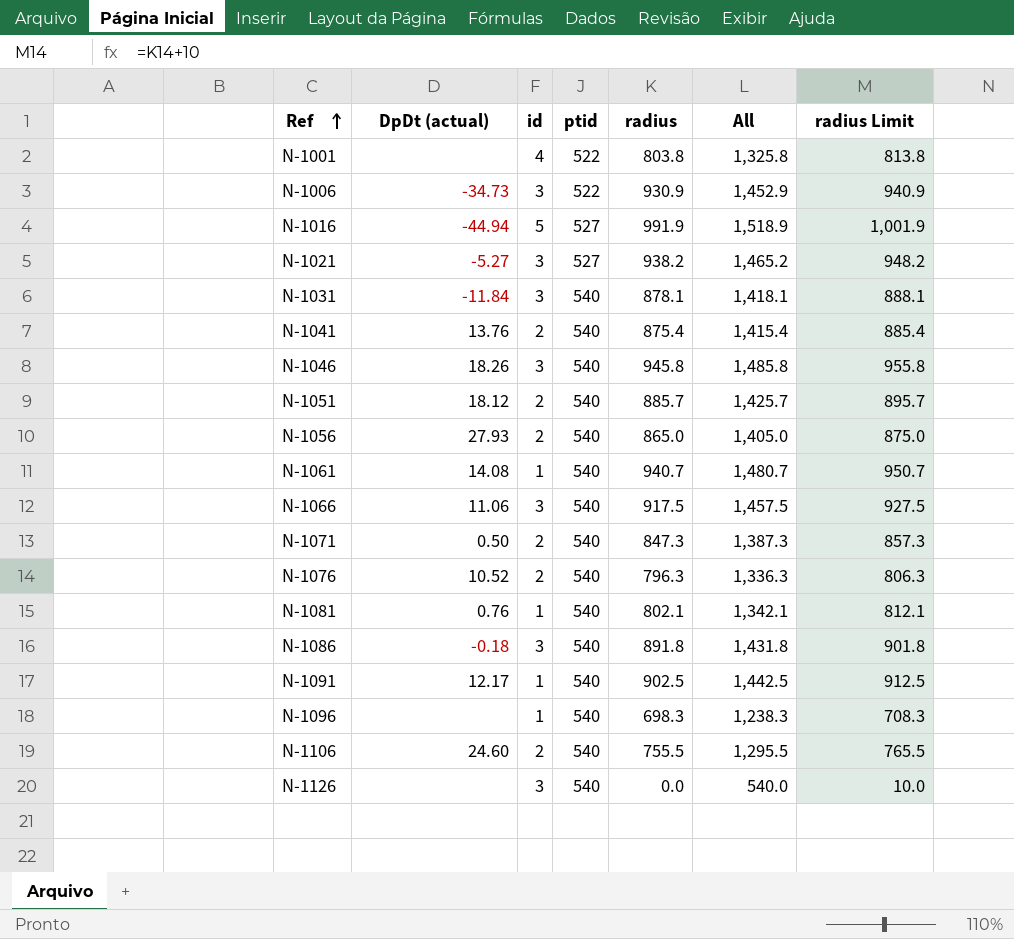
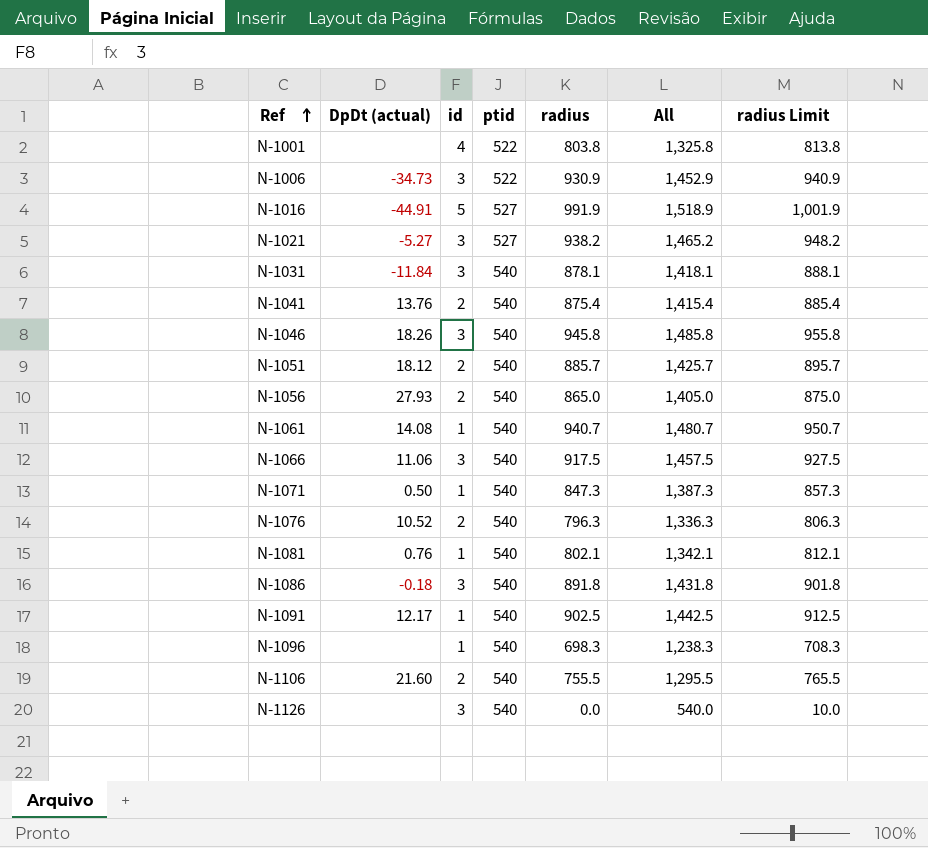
N-1016 | DpDt (actual): -44.94 -> -44.91
N-1071 | id: 2 -> 1
N-1106 | DpDt (actual): 24.60 -> 21.60

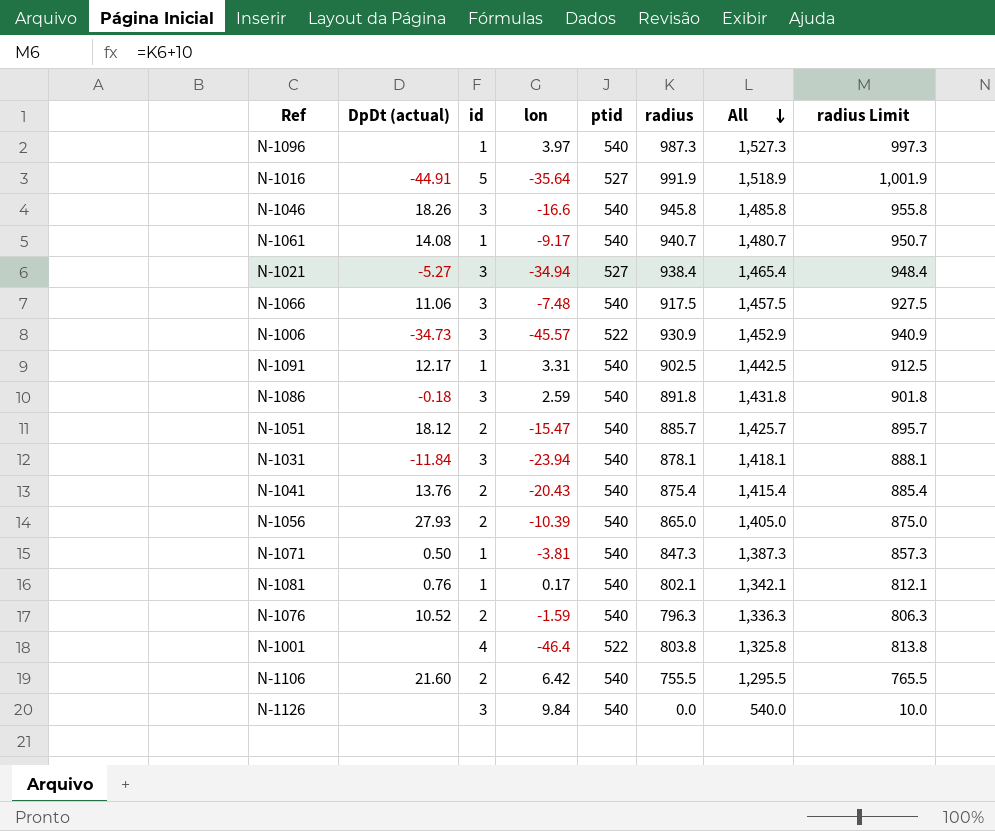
row order: Ref ascending -> All descending
column lon | position: none -> 4
N-1096 | radius: 698.3 -> 987.3
N-1096 | All: 1,238.3 -> 1,527.3
N-1096 | radius Limit: 708.3 -> 997.3
N-1021 | radius: 938.2 -> 938.4
N-1021 | All: 1,465.2 -> 1,465.4
N-1021 | radius Limit: 948.2 -> 948.4

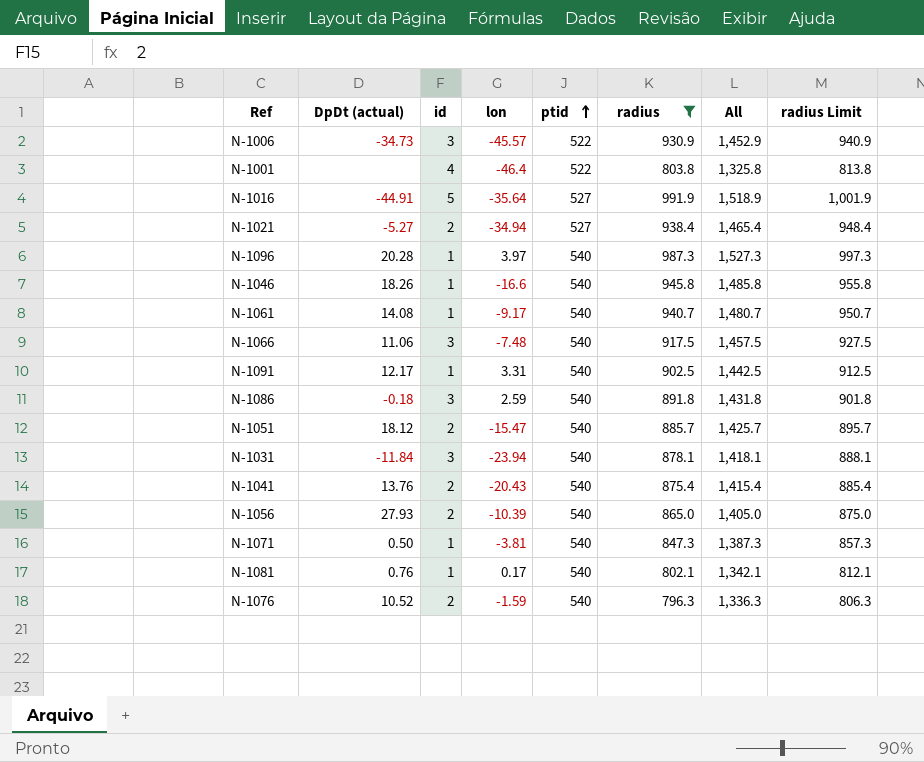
filter: none -> radius >= 796.3
row order: All descending -> ptid ascending
N-1021 | id: 3 -> 2
N-1096 | DpDt (actual): none -> 20.28
N-1046 | id: 3 -> 1

